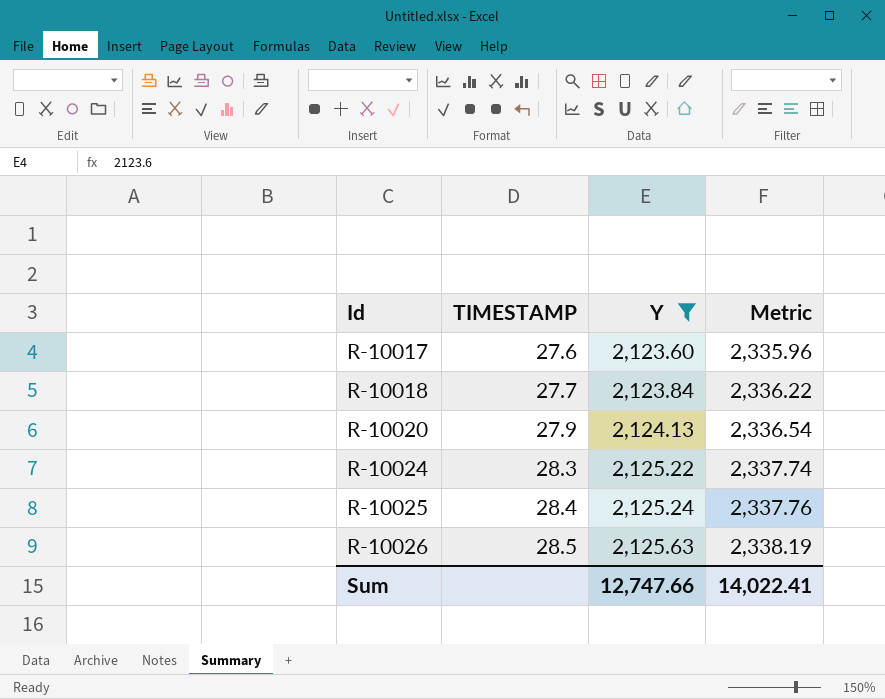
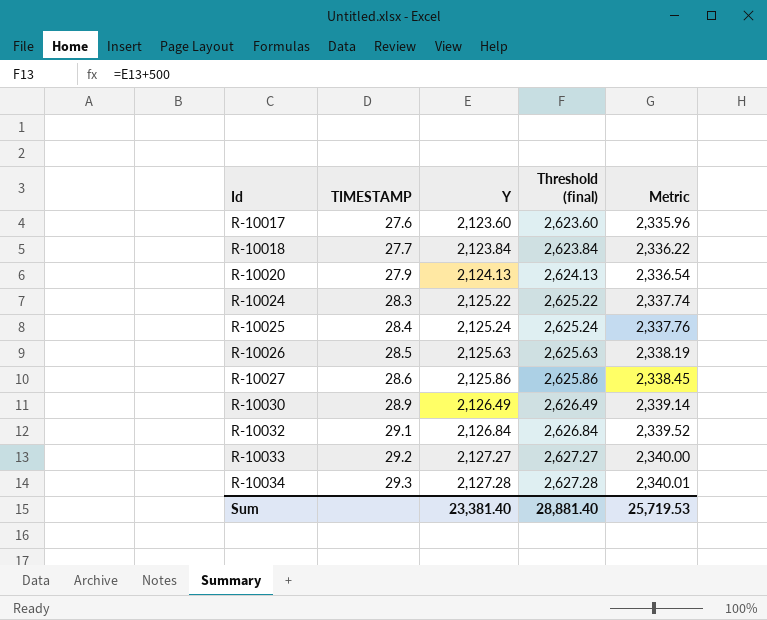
filter: Y <= 2,125.63 -> none
column Threshold (final) | formula: none -> [Y] + 500
Sum | Y: 12,747.66 -> 23,381.40
Sum | Metric: 14,022.41 -> 25,719.53

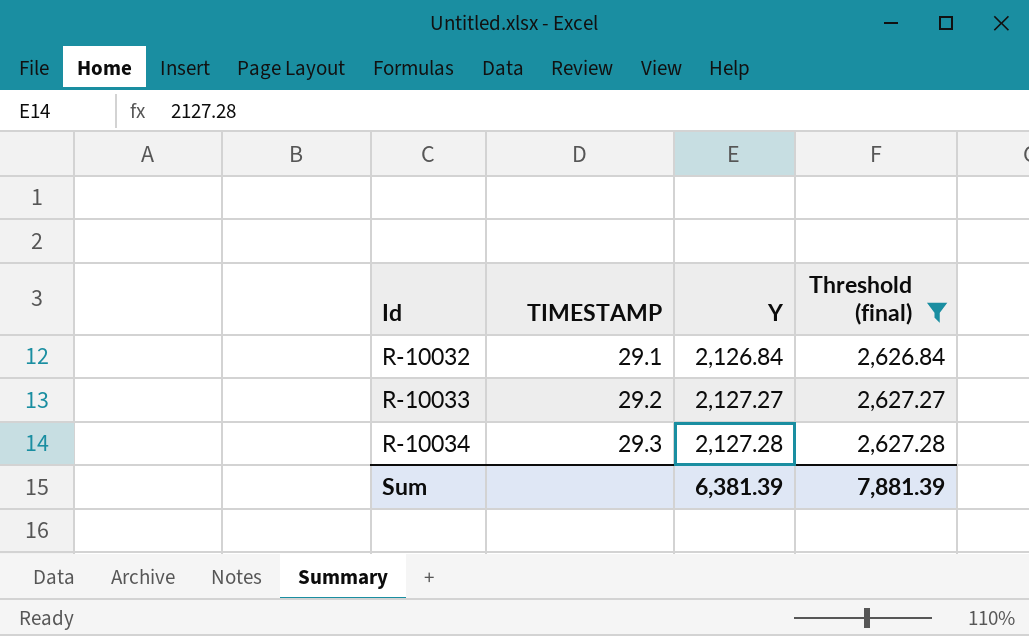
filter: none -> Threshold (final) >= 2,626.84
column Metric | formula: [Y] * 1.1 -> none
Sum | Y: 23,381.40 -> 6,381.39
Sum | Threshold (final): 28,881.40 -> 7,881.39

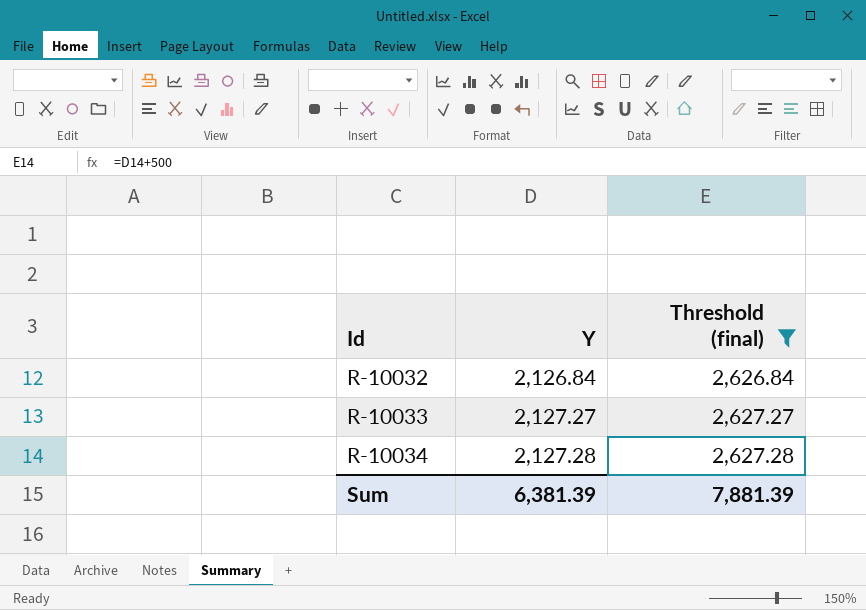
column TIMESTAMP | position: 2 -> none

